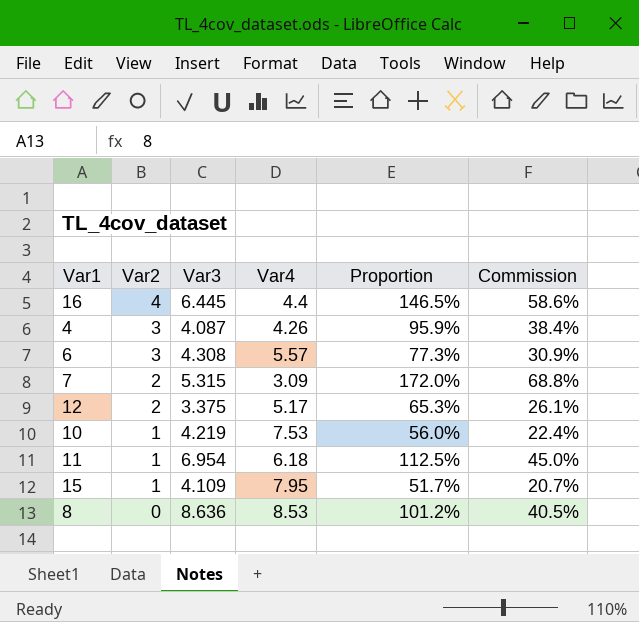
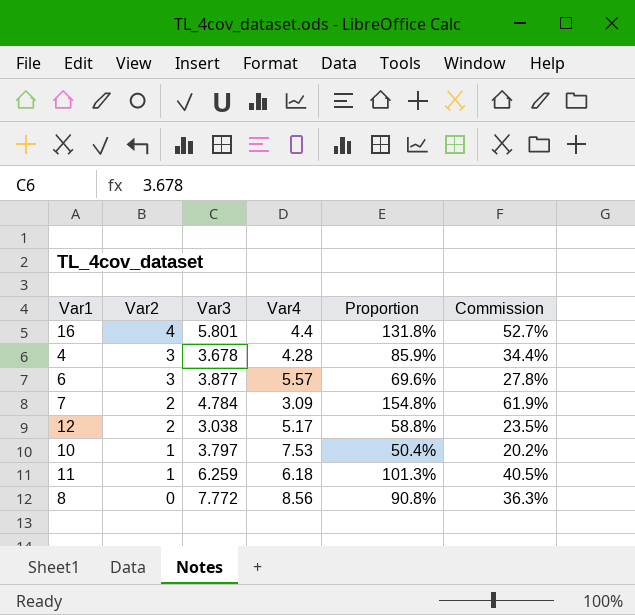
row 15: 1 | 4.109 | 7.95 | 51.7% | 20.7% -> none
16 | Var3: 6.445 -> 5.801
16 | Proportion: 146.5% -> 131.8%
16 | Commission: 58.6% -> 52.7%
4 | Var3: 4.087 -> 3.678
4 | Var4: 4.26 -> 4.28
4 | Proportion: 95.9% -> 85.9%
4 | Commission: 38.4% -> 34.4%
6 | Var3: 4.308 -> 3.877
6 | Proportion: 77.3% -> 69.6%
6 | Commission: 30.9% -> 27.8%
7 | Var3: 5.315 -> 4.784
7 | Proportion: 172.0% -> 154.8%
7 | Commission: 68.8% -> 61.9%
12 | Var3: 3.375 -> 3.038
12 | Proportion: 65.3% -> 58.8%
12 | Commission: 26.1% -> 23.5%
10 | Var3: 4.219 -> 3.797
10 | Proportion: 56.0% -> 50.4%
10 | Commission: 22.4% -> 20.2%
11 | Var3: 6.954 -> 6.259
11 | Proportion: 112.5% -> 101.3%
11 | Commission: 45.0% -> 40.5%
8 | Var3: 8.636 -> 7.772
8 | Var4: 8.53 -> 8.56
8 | Proportion: 101.2% -> 90.8%
8 | Commission: 40.5% -> 36.3%

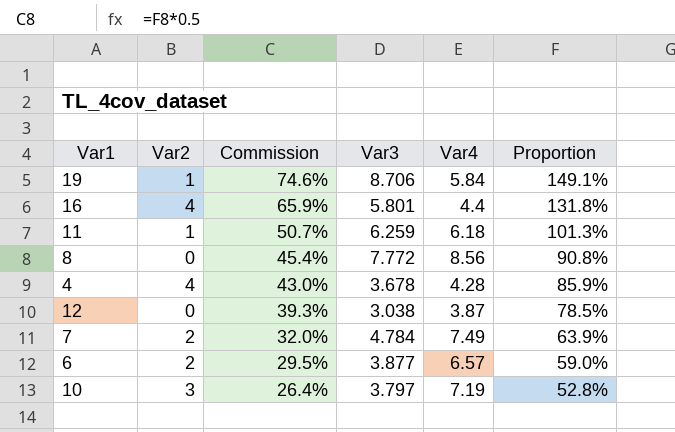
row order: Var2 descending -> Commission descending
column Commission | formula: [Proportion] * 0.4 -> [Proportion] * 0.5
column Commission | position: 6 -> 3
row 19: none -> 1 | 74.6% | 8.706 | 5.84 | 149.1%
4 | Var2: 3 -> 4
12 | Var2: 2 -> 0
12 | Var4: 5.17 -> 3.87
12 | Proportion: 58.8% -> 78.5%
7 | Var4: 3.09 -> 7.49
7 | Proportion: 154.8% -> 63.9%
6 | Var2: 3 -> 2
6 | Var4: 5.57 -> 6.57
6 | Proportion: 69.6% -> 59.0%
10 | Var2: 1 -> 3
10 | Var4: 7.53 -> 7.19
10 | Proportion: 50.4% -> 52.8%

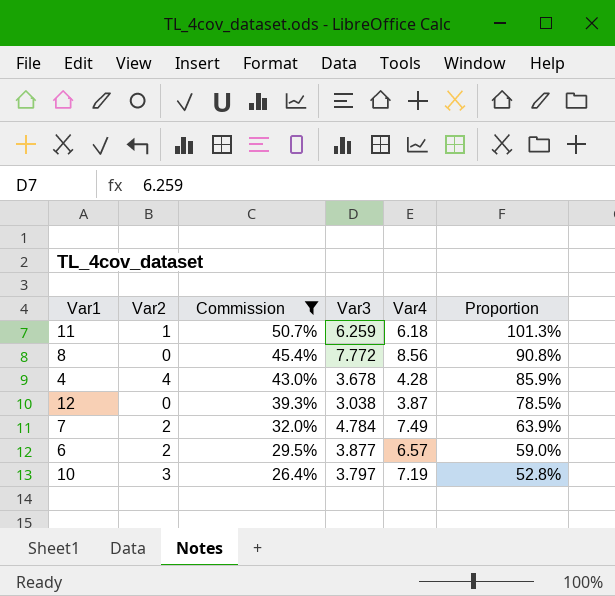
filter: none -> Commission <= 50.7%

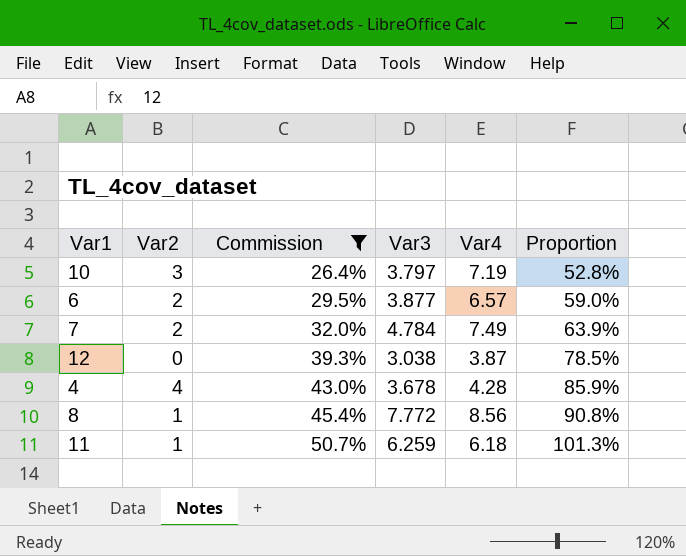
row order: Commission descending -> Commission ascending
8 | Var2: 0 -> 1

